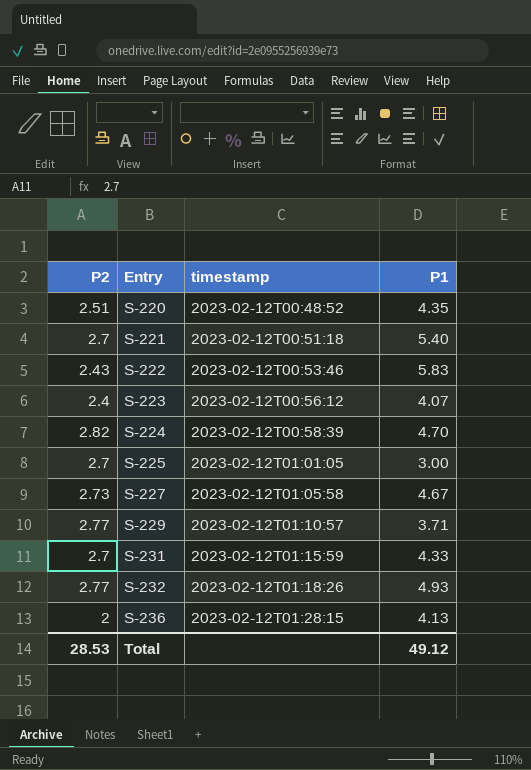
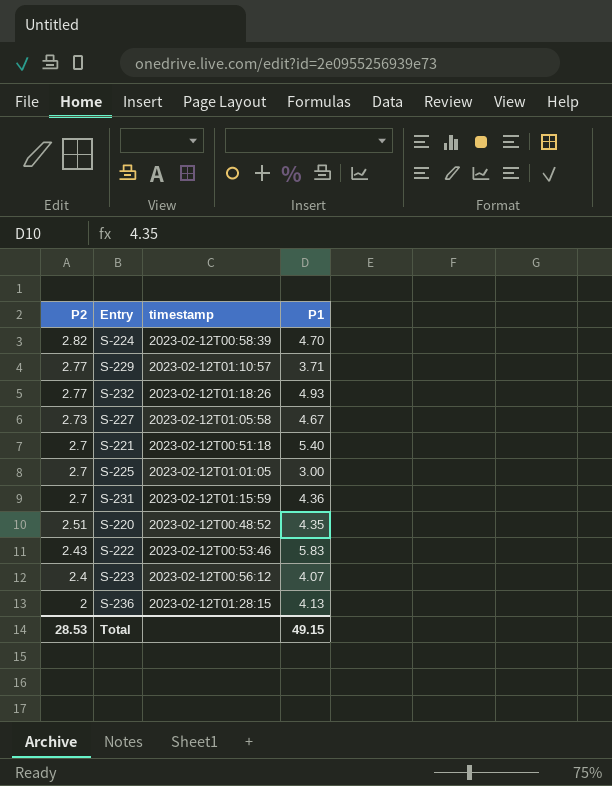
row order: Entry ascending -> P2 descending
S-231 | P1: 4.33 -> 4.36
Total | P1: 49.12 -> 49.15

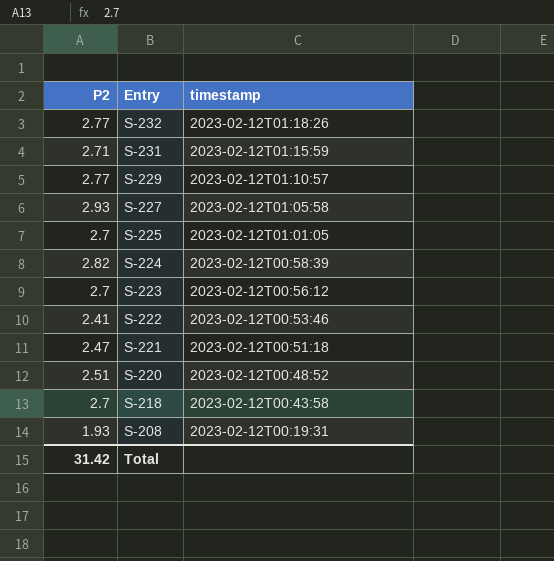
row order: P2 descending -> Entry descending
column P1 | position: 4 -> none
row S-236: 2 | 2023-02-12T01:28:15 | 4.13 -> none
S-231 | P2: 2.7 -> 2.71
S-227 | P2: 2.73 -> 2.93
S-223 | P2: 2.4 -> 2.7
S-222 | P2: 2.43 -> 2.41
S-221 | P2: 2.7 -> 2.47
row S-218: none -> 2.7 | 2023-02-12T00:43:58
row S-208: none -> 1.93 | 2023-02-12T00:19:31
Total | P2: 28.53 -> 31.42

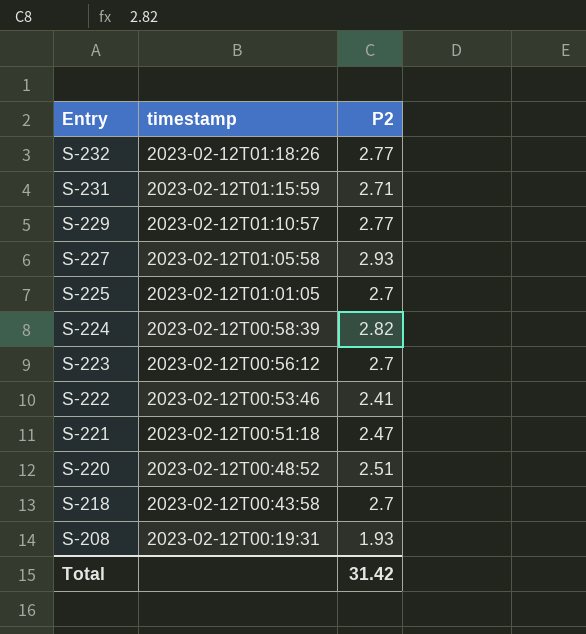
column P2 | position: 1 -> 3

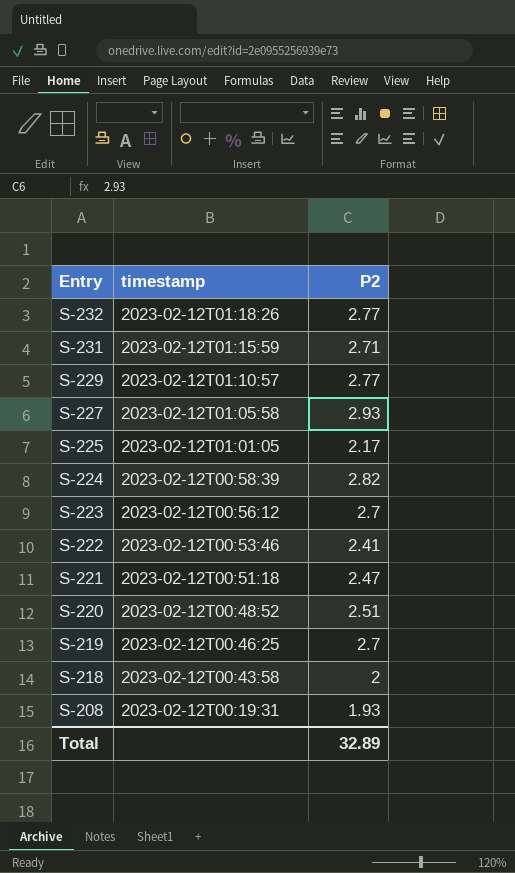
S-225 | P2: 2.7 -> 2.17
row S-219: none -> 2023-02-12T00:46:25 | 2.7
S-218 | P2: 2.7 -> 2
Total | P2: 31.42 -> 32.89

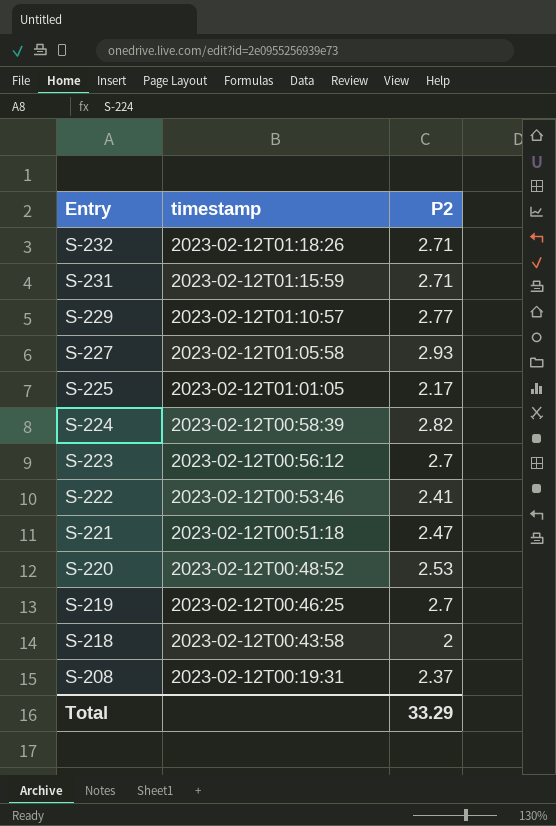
S-232 | P2: 2.77 -> 2.71
S-220 | P2: 2.51 -> 2.53
S-208 | P2: 1.93 -> 2.37
Total | P2: 32.89 -> 33.29

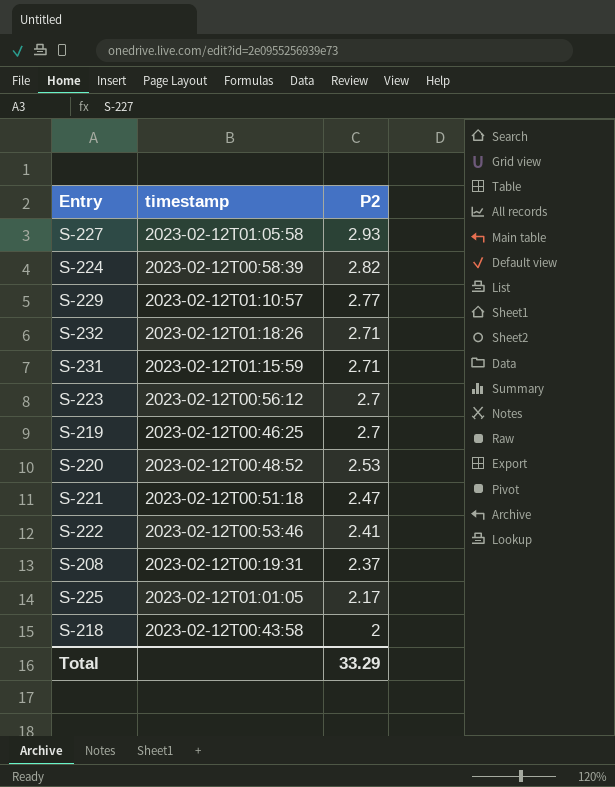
row order: Entry descending -> P2 descending

